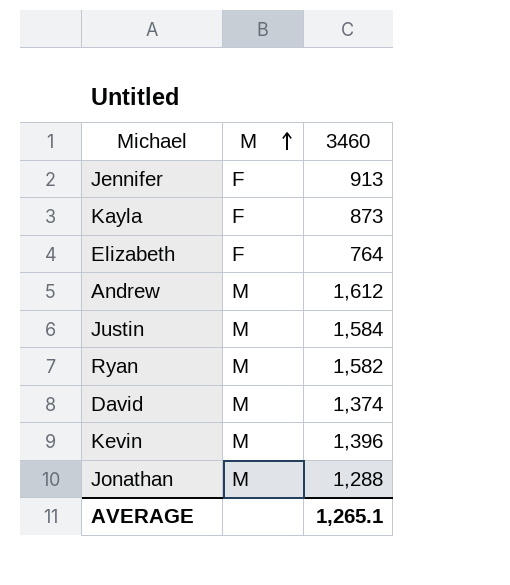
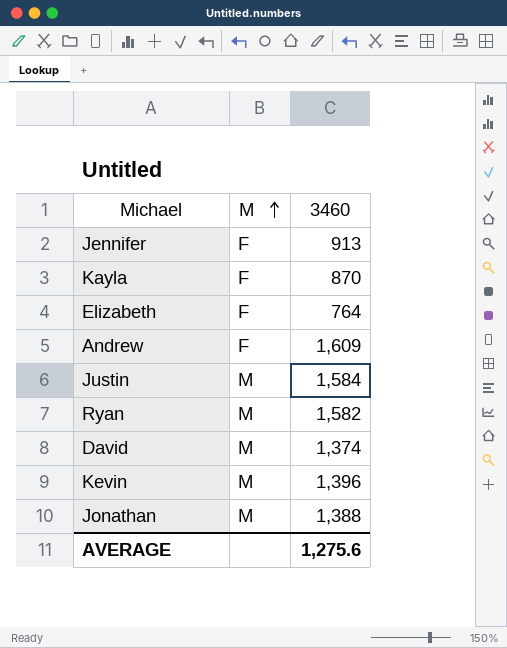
Kayla | 3460: 873 -> 870
Andrew | M: M -> F
Andrew | 3460: 1,612 -> 1,609
Jonathan | 3460: 1,288 -> 1,388
AVERAGE | 3460: 1,265.1 -> 1,275.6

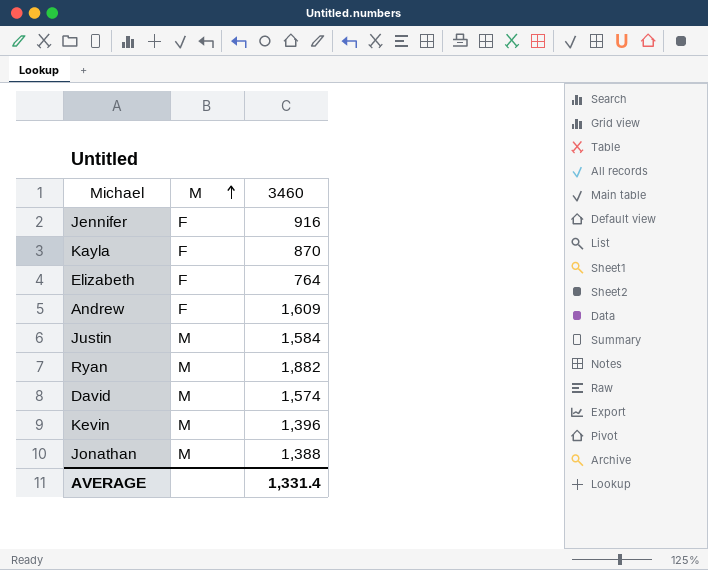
Jennifer | 3460: 913 -> 916
Ryan | 3460: 1,582 -> 1,882
David | 3460: 1,374 -> 1,574
AVERAGE | 3460: 1,275.6 -> 1,331.4

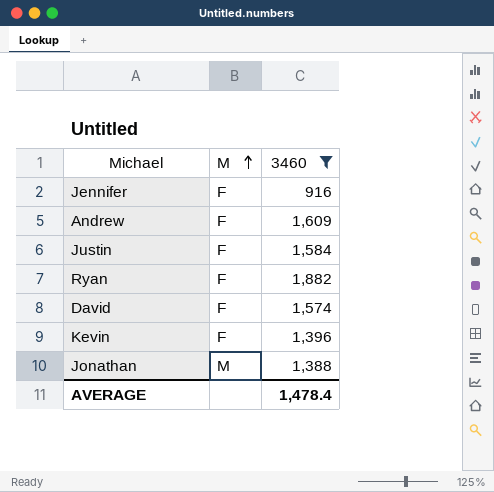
filter: none -> 3460 >= 916
Justin | M: M -> F
Ryan | M: M -> F
David | M: M -> F
Kevin | M: M -> F
AVERAGE | 3460: 1,331.4 -> 1,478.4

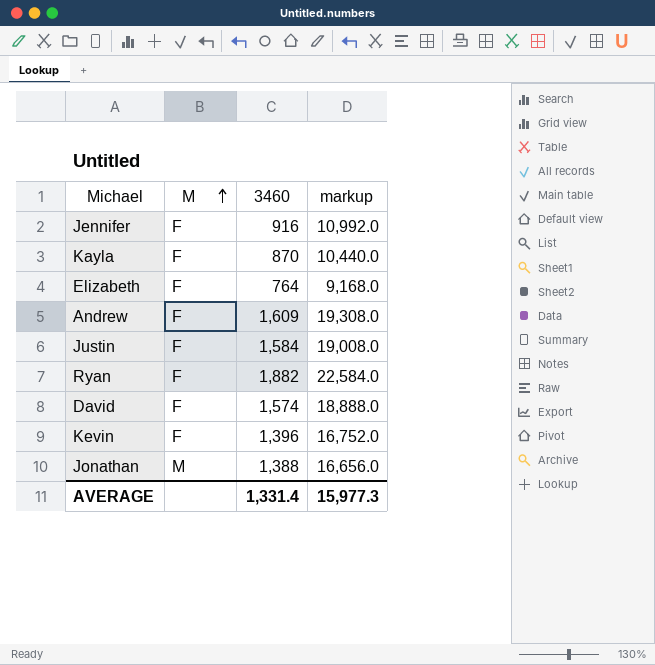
filter: 3460 >= 916 -> none
column markup | formula: none -> [3460] * 12
AVERAGE | 3460: 1,478.4 -> 1,331.4

